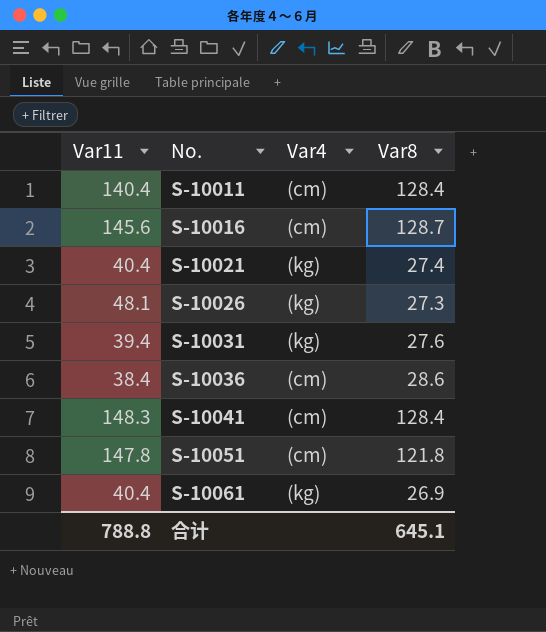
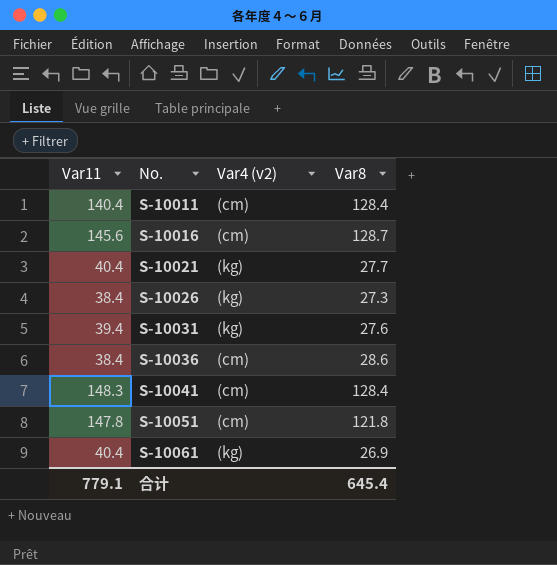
column name: Var4 -> Var4 (v2)
S-10021 | Var8: 27.4 -> 27.7
S-10026 | Var11: 48.1 -> 38.4
合计 | Var11: 788.8 -> 779.1
合计 | Var8: 645.1 -> 645.4

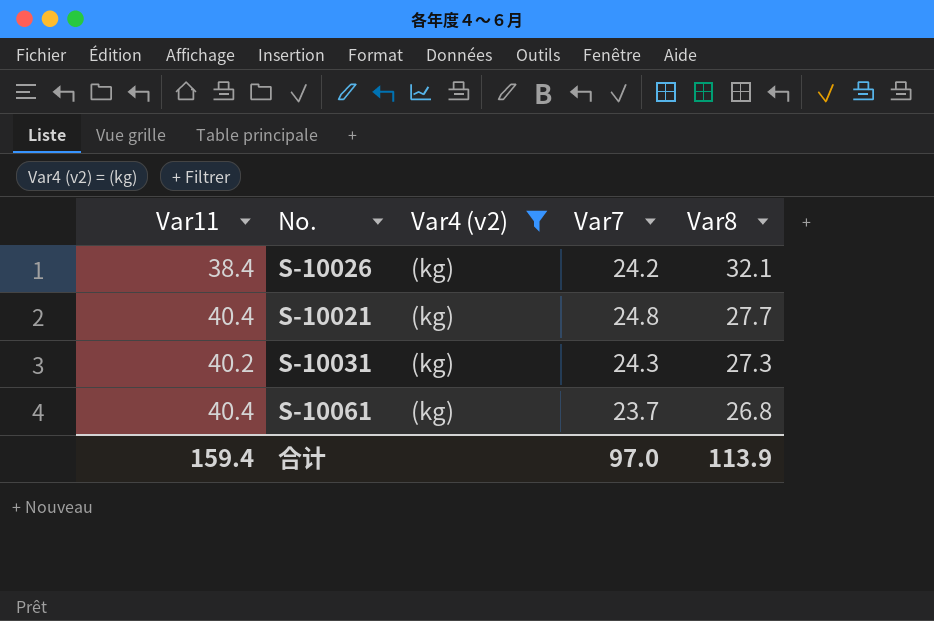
filter: none -> Var4 (v2) = (kg)
row order: No. ascending -> Var8 descending
column Var7 | position: none -> 4
S-10026 | Var8: 27.3 -> 32.1
S-10031 | Var11: 39.4 -> 40.2
S-10031 | Var8: 27.6 -> 27.3
S-10061 | Var8: 26.9 -> 26.8
合计 | Var11: 779.1 -> 159.4
合计 | Var8: 645.4 -> 113.9

